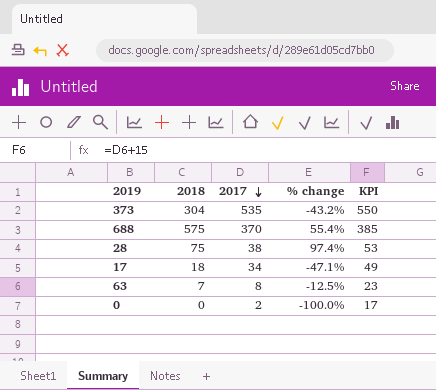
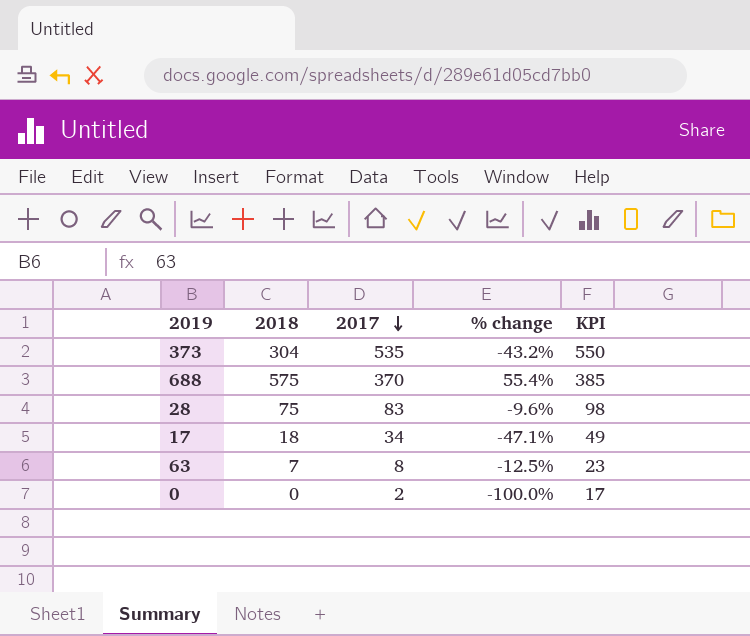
28 | 2017: 38 -> 83
28 | % change: 97.4% -> -9.6%
28 | KPI: 53 -> 98

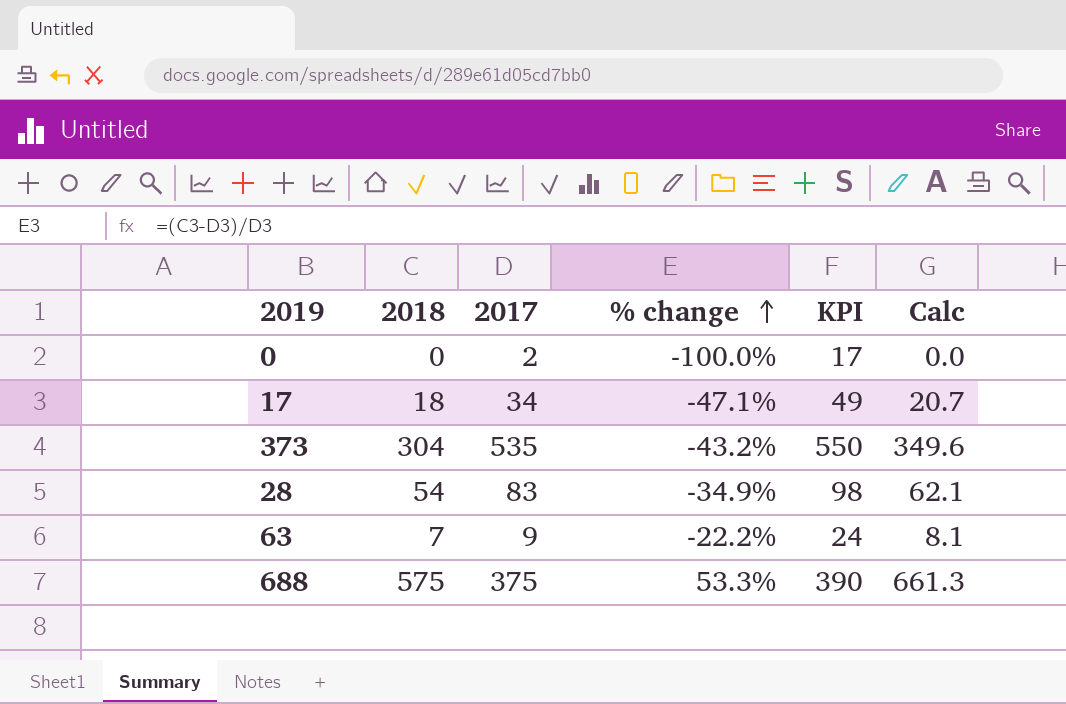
row order: 2017 descending -> % change ascending
column Calc | formula: none -> [2018] * 1.15
28 | 2018: 75 -> 54
28 | % change: -9.6% -> -34.9%
63 | 2017: 8 -> 9
63 | % change: -12.5% -> -22.2%
63 | KPI: 23 -> 24
688 | 2017: 370 -> 375
688 | % change: 55.4% -> 53.3%
688 | KPI: 385 -> 390

